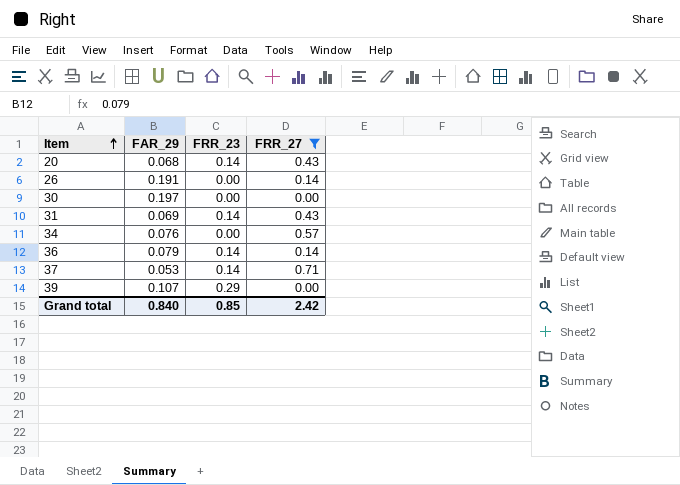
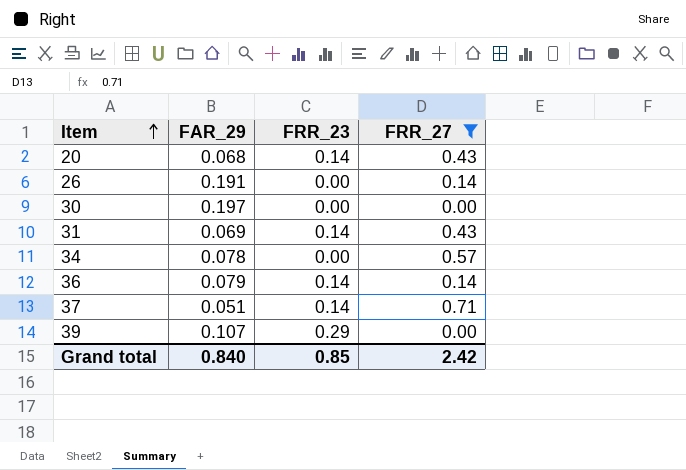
34 | FAR_29: 0.076 -> 0.078
37 | FAR_29: 0.053 -> 0.051

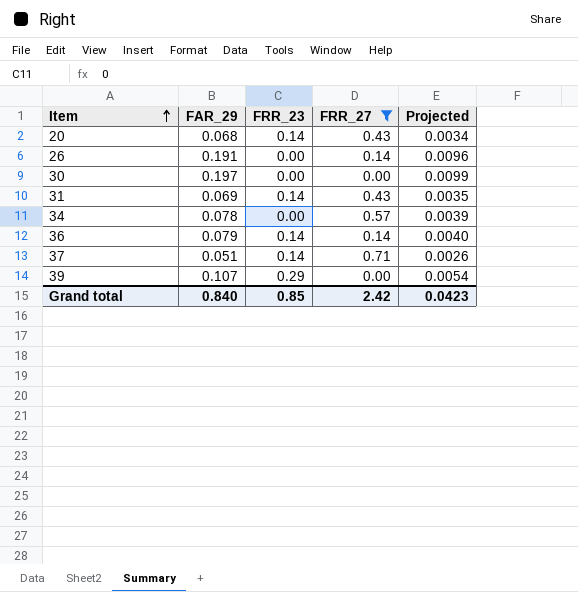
column Projected | formula: none -> [FAR_29] * 0.05

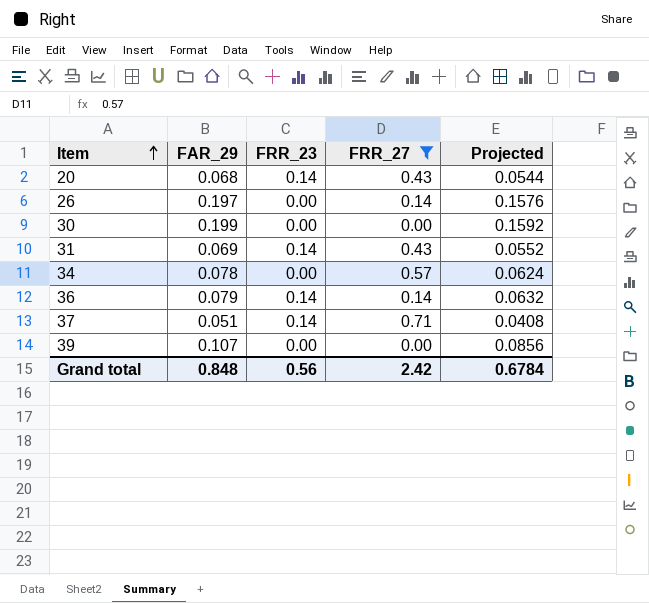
column Projected | formula: [FAR_29] * 0.05 -> [FAR_29] * 0.8
26 | FAR_29: 0.191 -> 0.197
30 | FAR_29: 0.197 -> 0.199
39 | FRR_23: 0.29 -> 0.00
Grand total | FAR_29: 0.840 -> 0.848
Grand total | FRR_23: 0.85 -> 0.56
Grand total | Projected: 0.0423 -> 0.6784

